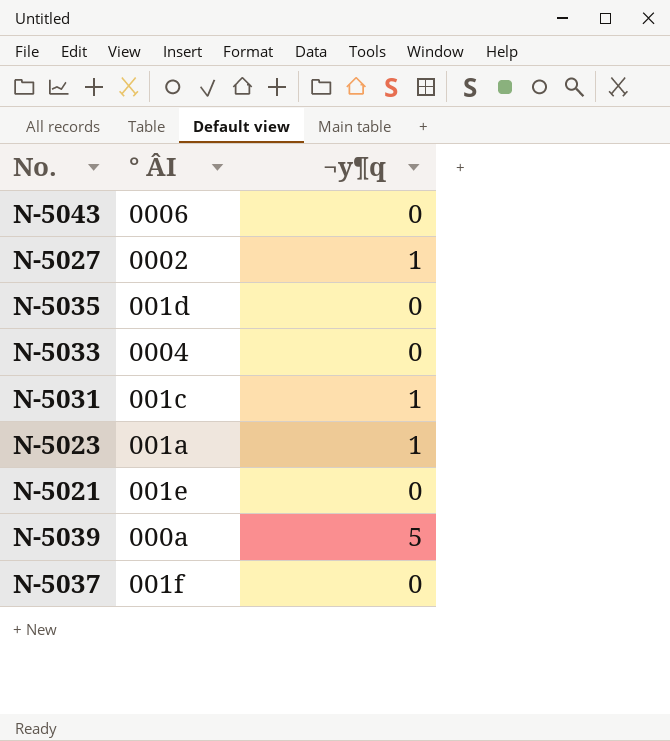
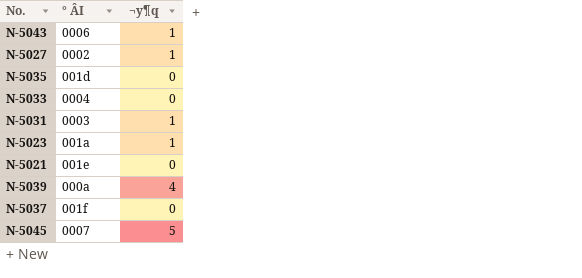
N-5043 | ¬y¶q: 0 -> 1
N-5031 | ° ÂI: 001c -> 0003
N-5039 | ¬y¶q: 5 -> 4
row N-5045: none -> 0007 | 5

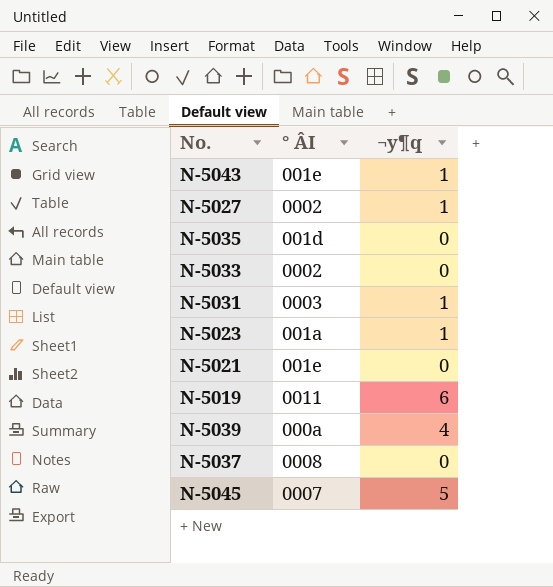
N-5043 | ° ÂI: 0006 -> 001e
N-5033 | ° ÂI: 0004 -> 0002
row N-5019: none -> 0011 | 6
N-5037 | ° ÂI: 001f -> 0008

